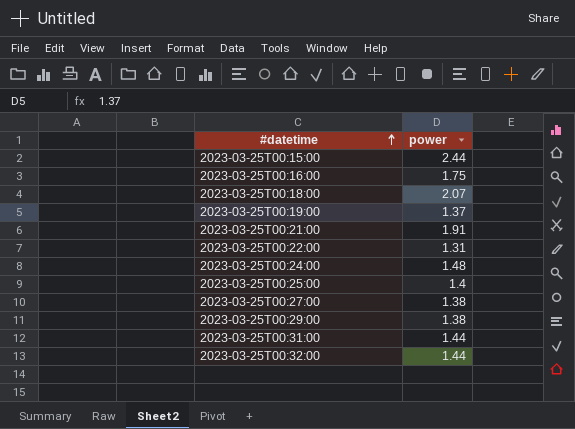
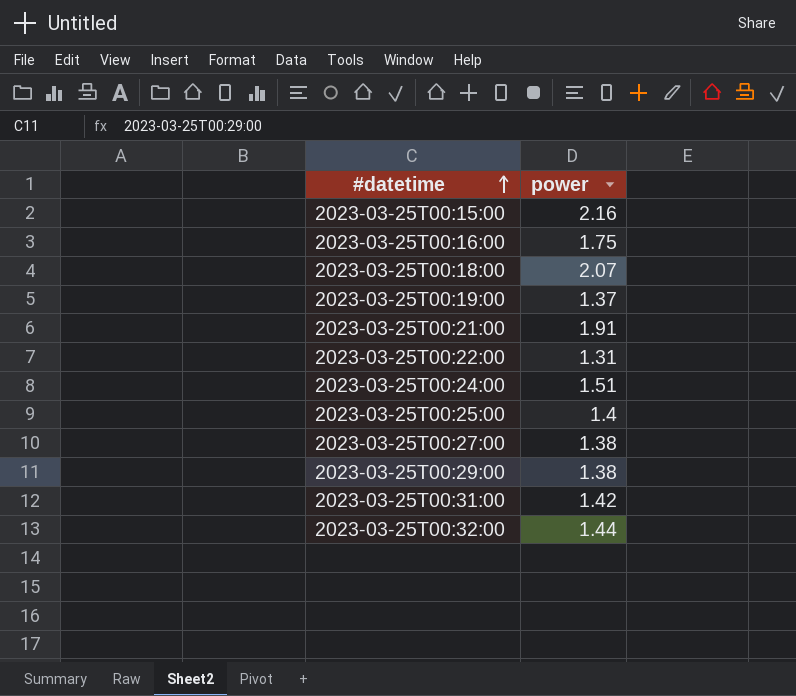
2023-03-25T00:15:00 | power: 2.44 -> 2.16
2023-03-25T00:24:00 | power: 1.48 -> 1.51
2023-03-25T00:31:00 | power: 1.44 -> 1.42

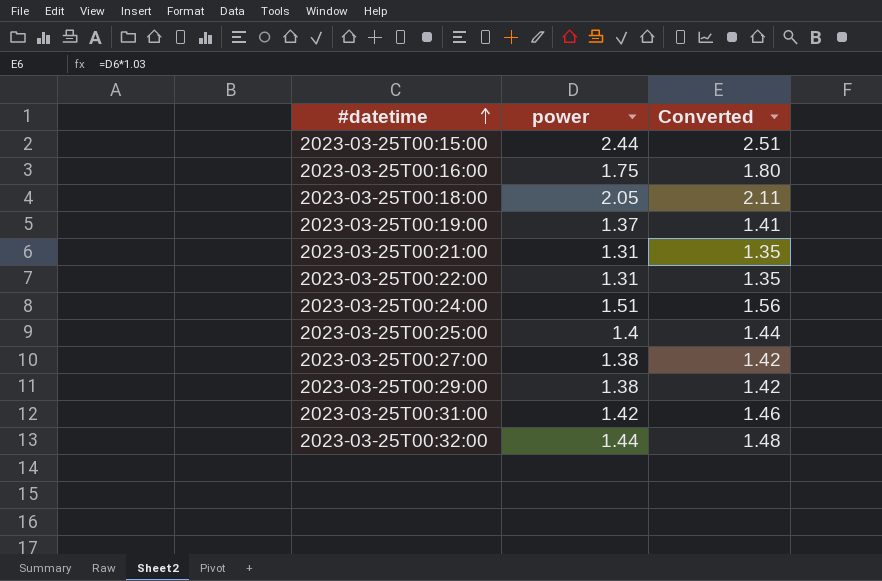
column Converted | formula: none -> [power] * 1.03
2023-03-25T00:15:00 | power: 2.16 -> 2.44
2023-03-25T00:18:00 | power: 2.07 -> 2.05
2023-03-25T00:21:00 | power: 1.91 -> 1.31

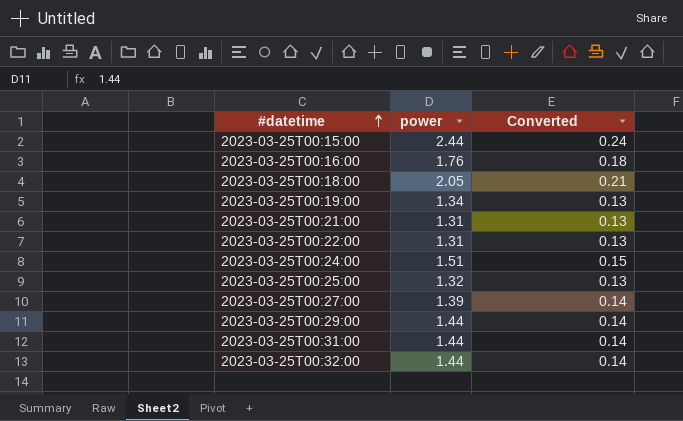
column Converted | formula: [power] * 1.03 -> [power] * 0.1
2023-03-25T00:16:00 | power: 1.75 -> 1.76
2023-03-25T00:19:00 | power: 1.37 -> 1.34
2023-03-25T00:25:00 | power: 1.4 -> 1.32
2023-03-25T00:27:00 | power: 1.38 -> 1.39
2023-03-25T00:29:00 | power: 1.38 -> 1.44
2023-03-25T00:31:00 | power: 1.42 -> 1.44

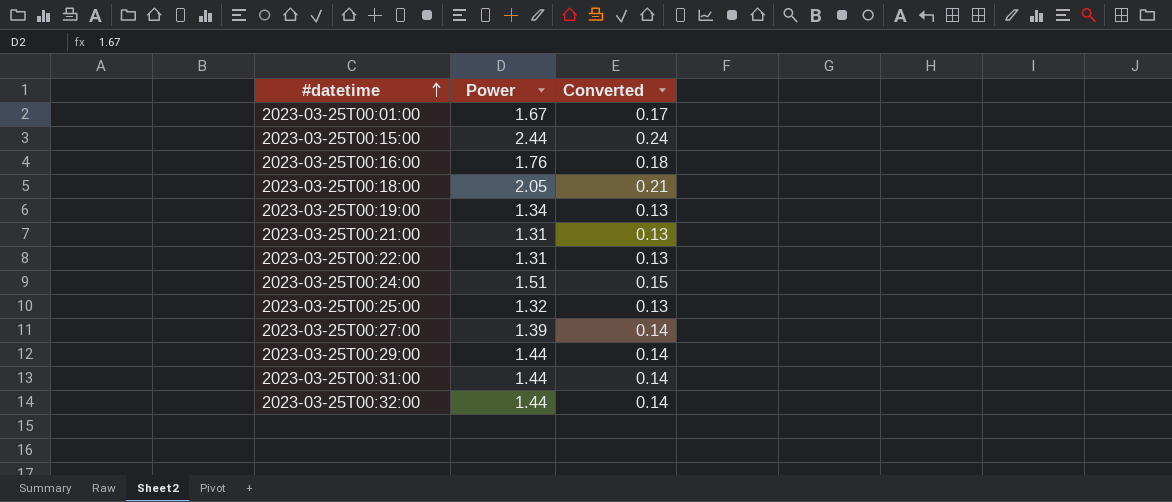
column name: power -> Power
row 2023-03-25T00:01:00: none -> 1.67 | 0.17

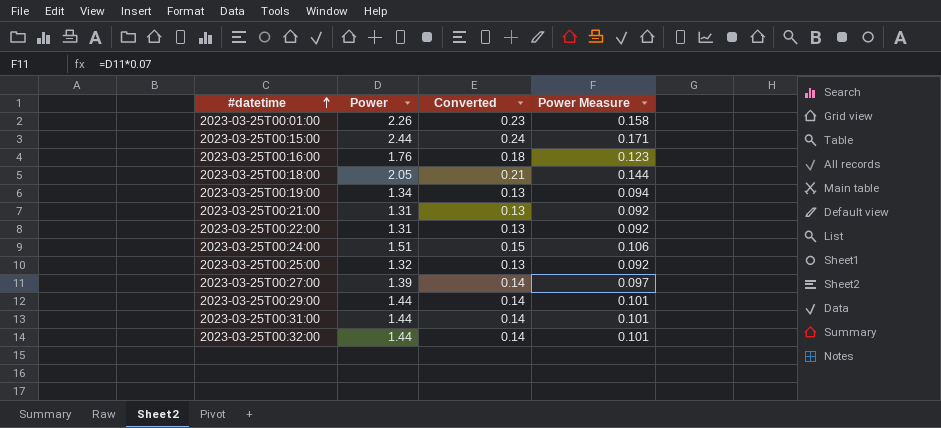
column Power Measure | formula: none -> [Power] * 0.07
2023-03-25T00:01:00 | Power: 1.67 -> 2.26
2023-03-25T00:01:00 | Converted: 0.17 -> 0.23

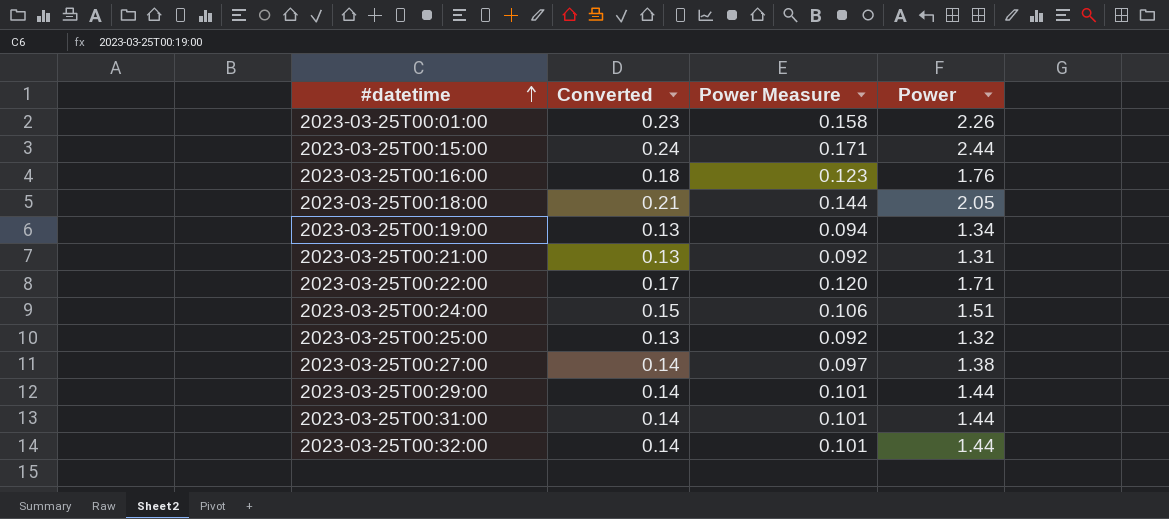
column Power | position: 2 -> 4
2023-03-25T00:22:00 | Converted: 0.13 -> 0.17
2023-03-25T00:22:00 | Power Measure: 0.092 -> 0.120
2023-03-25T00:22:00 | Power: 1.31 -> 1.71
2023-03-25T00:27:00 | Power: 1.39 -> 1.38

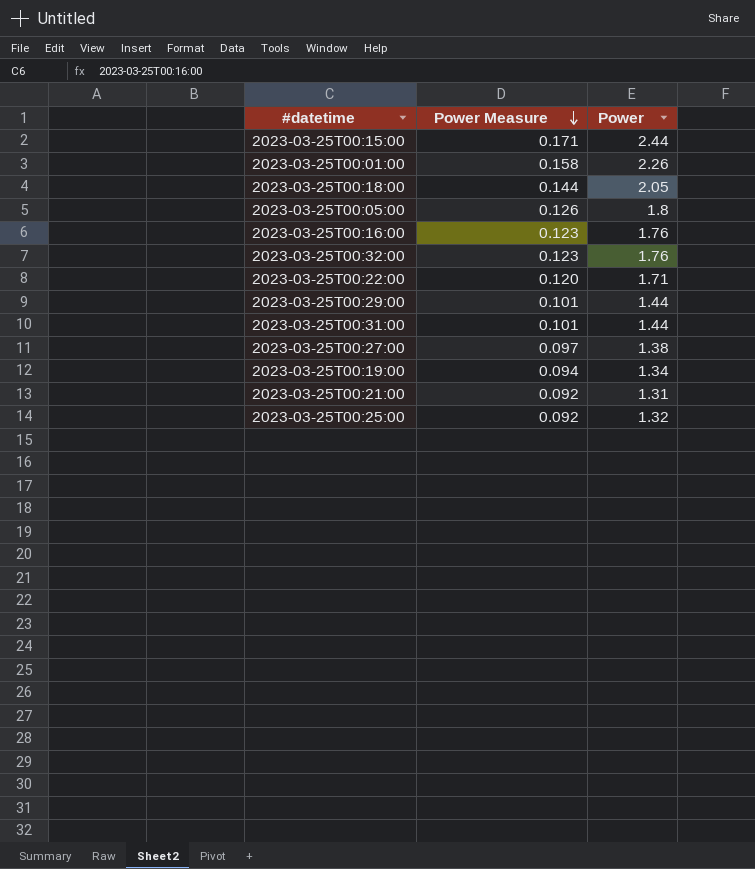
row order: #datetime ascending -> Power Measure descending
column Converted | formula: [Power] * 0.1 -> none
row 2023-03-25T00:24:00: 0.15 | 0.106 | 1.51 -> none
row 2023-03-25T00:05:00: none -> 0.126 | 1.8
2023-03-25T00:32:00 | Power Measure: 0.101 -> 0.123
2023-03-25T00:32:00 | Power: 1.44 -> 1.76

